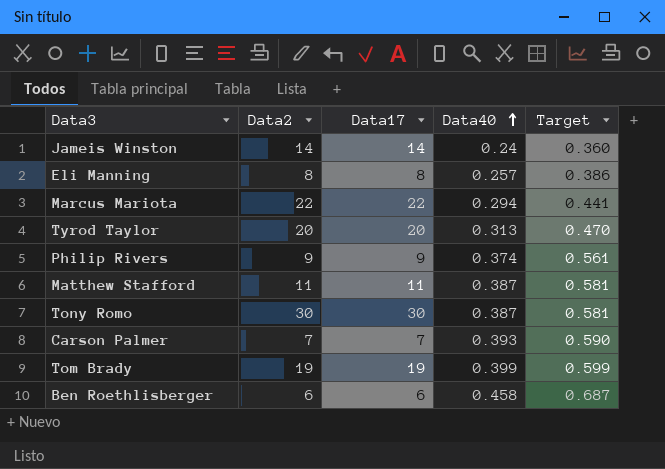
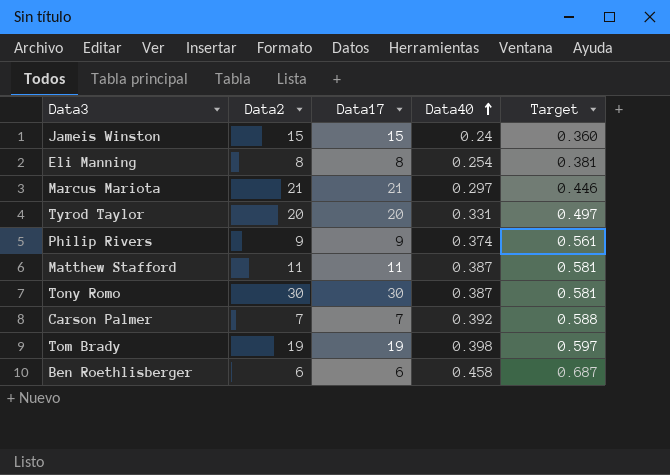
Jameis Winston | Data2: 14 -> 15
Jameis Winston | Data17: 14 -> 15
Eli Manning | Data40: 0.257 -> 0.254
Eli Manning | Target: 0.386 -> 0.381
Marcus Mariota | Data2: 22 -> 21
Marcus Mariota | Data17: 22 -> 21
Marcus Mariota | Data40: 0.294 -> 0.297
Marcus Mariota | Target: 0.441 -> 0.446
Tyrod Taylor | Data40: 0.313 -> 0.331
Tyrod Taylor | Target: 0.470 -> 0.497
Carson Palmer | Data40: 0.393 -> 0.392
Carson Palmer | Target: 0.590 -> 0.588
Tom Brady | Data40: 0.399 -> 0.398
Tom Brady | Target: 0.599 -> 0.597

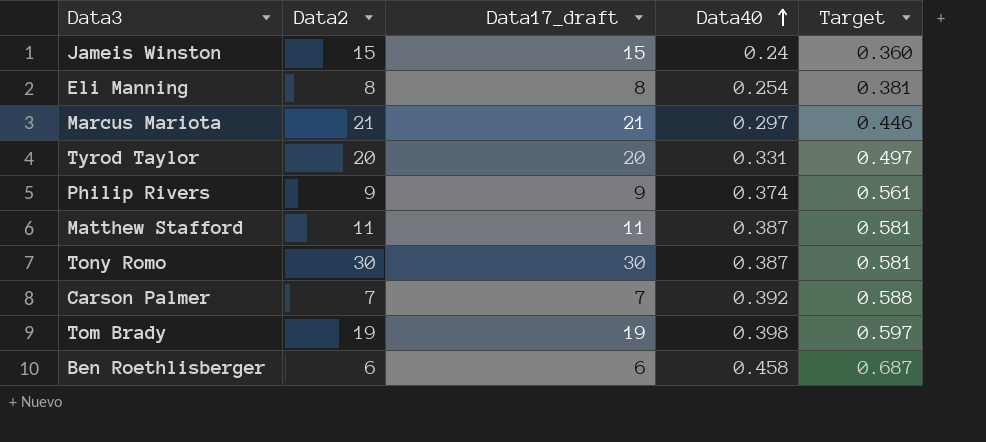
column name: Data17 -> Data17_draft

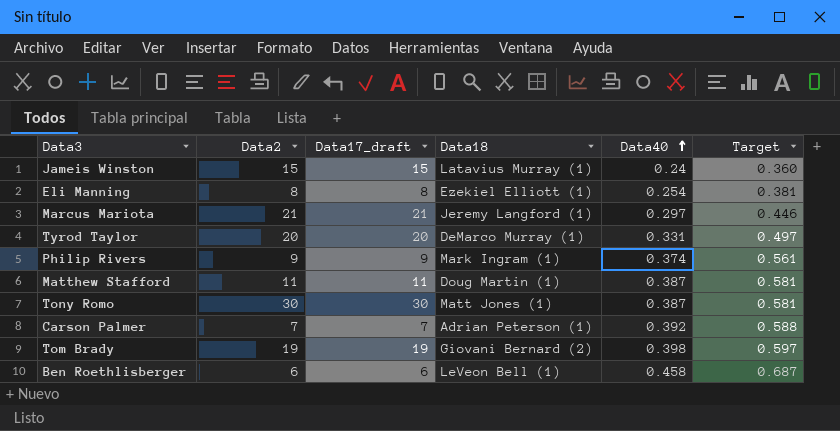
column Data18 | position: none -> 4

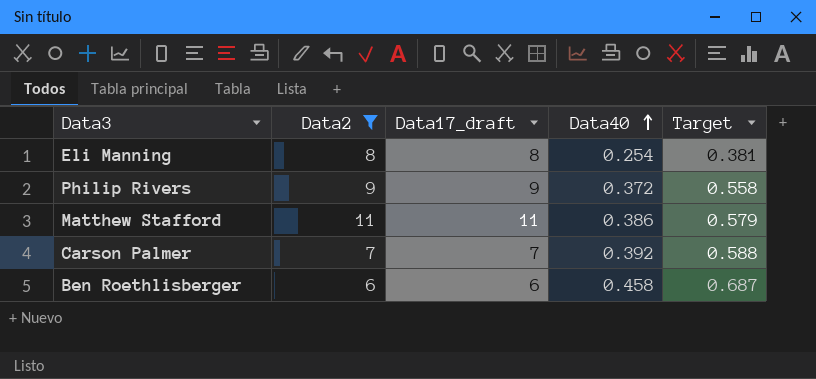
filter: none -> Data2 <= 11
column Data18 | position: 4 -> none
Philip Rivers | Data40: 0.374 -> 0.372
Philip Rivers | Target: 0.561 -> 0.558
Matthew Stafford | Data40: 0.387 -> 0.386
Matthew Stafford | Target: 0.581 -> 0.579

